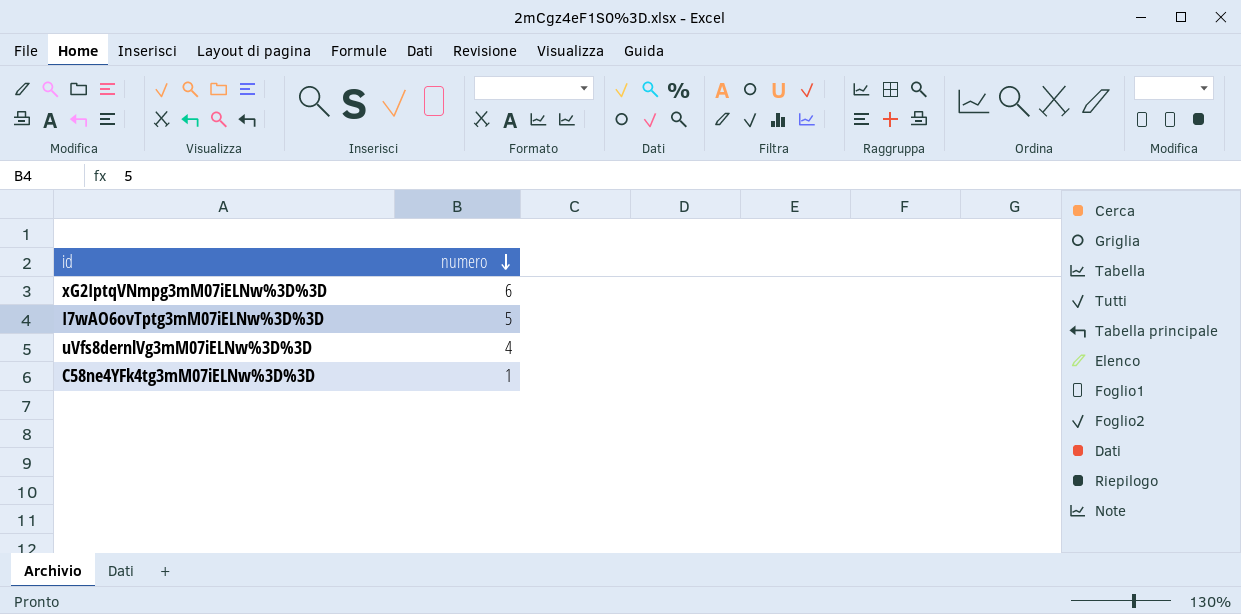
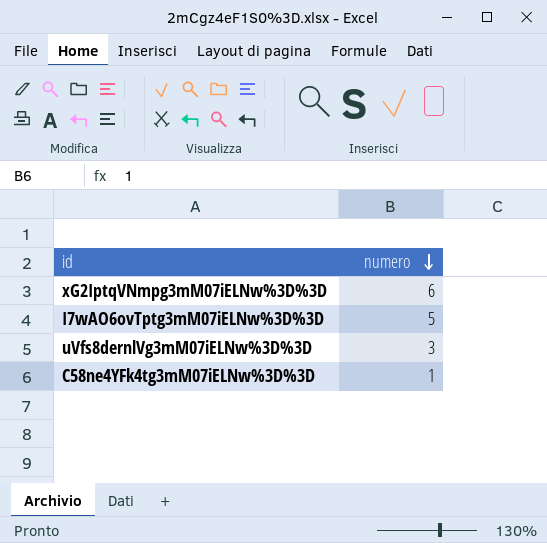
uVfs8dernlVg3mM07iELNw%3D%3D | numero: 4 -> 3

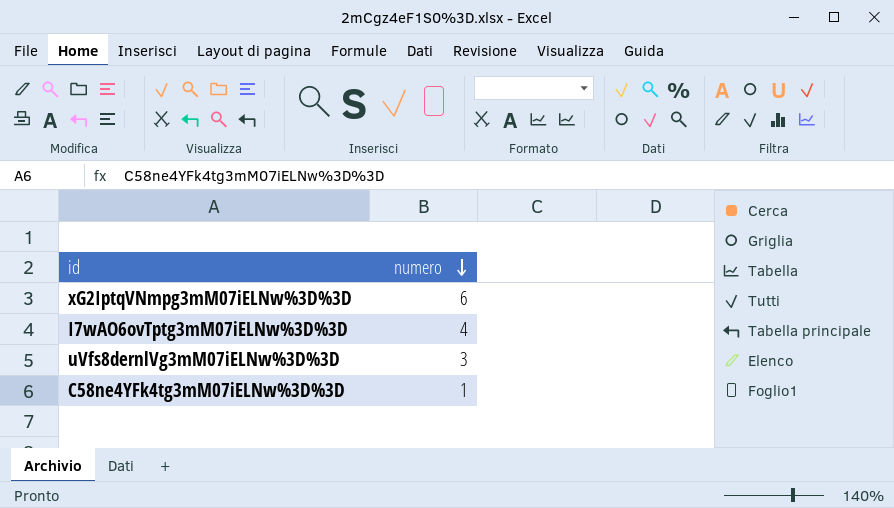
I7wAO6ovTptg3mM07iELNw%3D%3D | numero: 5 -> 4

